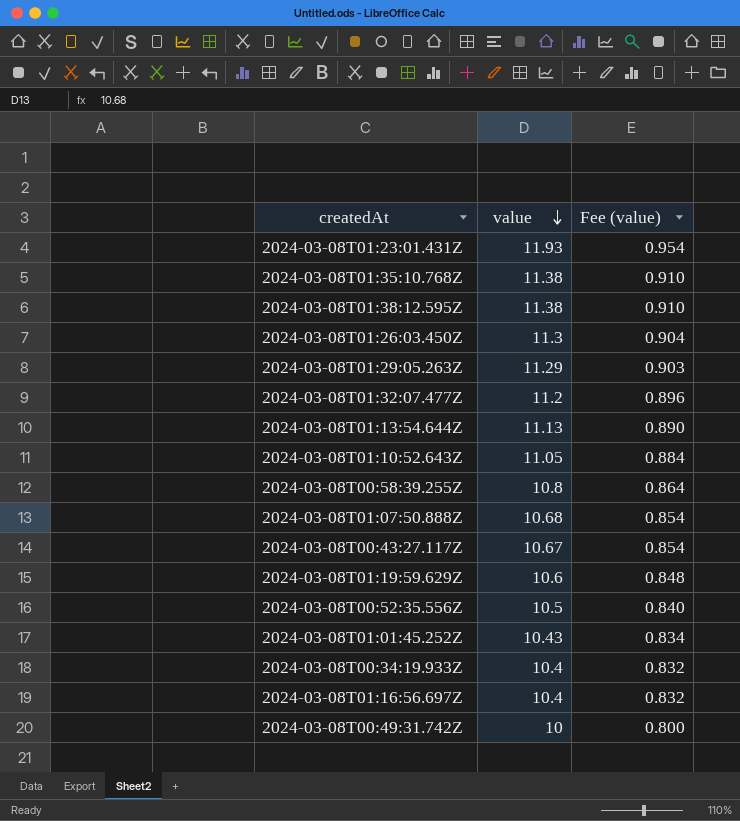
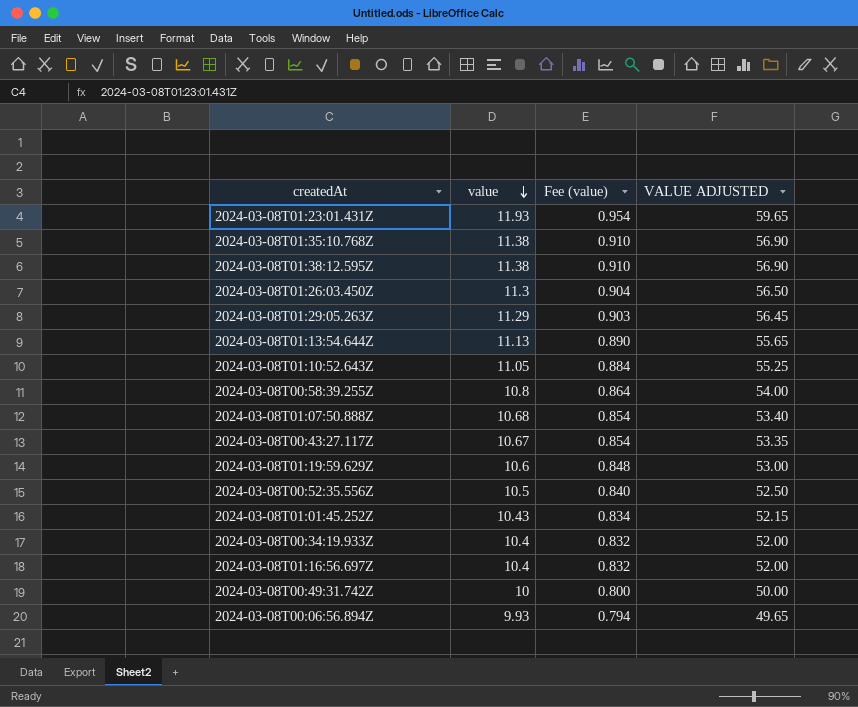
column VALUE ADJUSTED | formula: none -> [value] * 5
row 2024-03-08T01:32:07.477Z: 11.2 | 0.896 -> none
row 2024-03-08T00:06:56.894Z: none -> 9.93 | 0.794 | 49.65

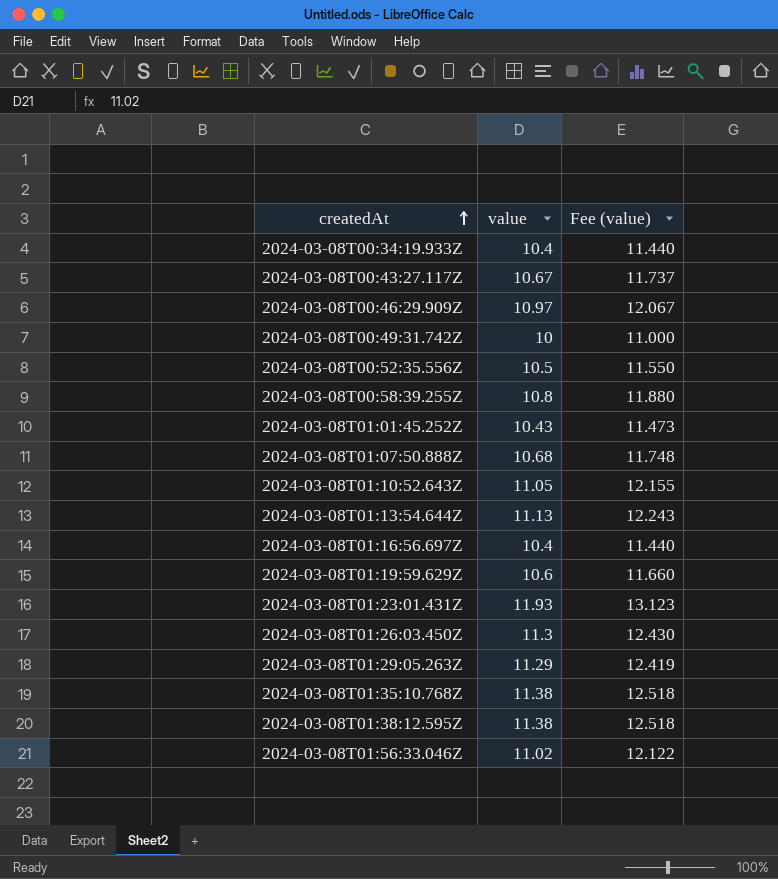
row order: value descending -> createdAt ascending
column VALUE ADJUSTED | formula: [value] * 5 -> none
column Fee (value) | formula: [value] * 0.08 -> [value] * 1.1
row 2024-03-08T00:06:56.894Z: 9.93 | 0.794 | 49.65 -> none
row 2024-03-08T00:46:29.909Z: none -> 10.97 | 12.067
row 2024-03-08T01:56:33.046Z: none -> 11.02 | 12.122

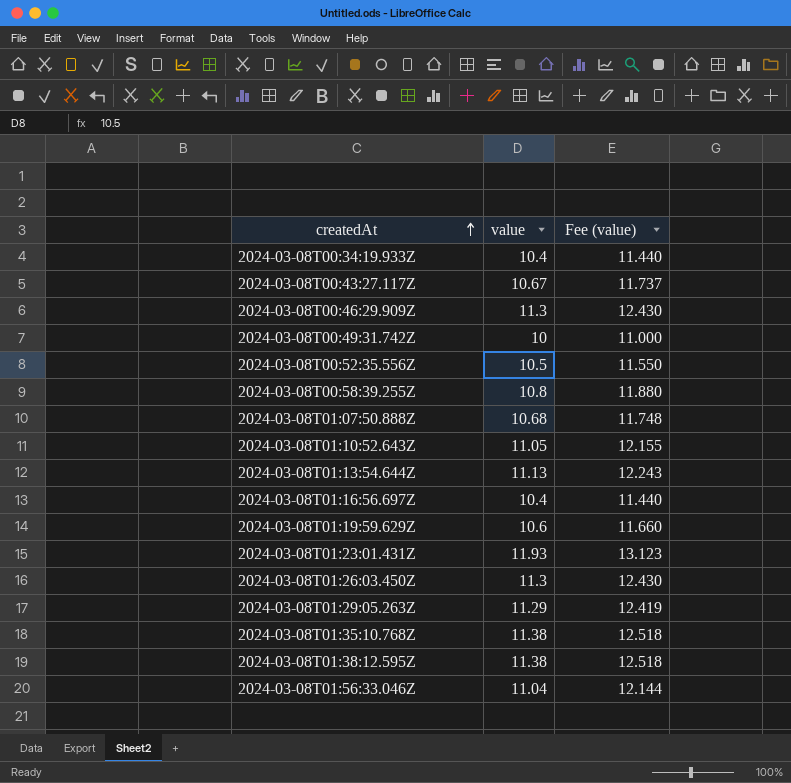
row 2024-03-08T01:01:45.252Z: 10.43 | 11.473 -> none
2024-03-08T00:46:29.909Z | value: 10.97 -> 11.3
2024-03-08T00:46:29.909Z | Fee (value): 12.067 -> 12.430
2024-03-08T01:56:33.046Z | value: 11.02 -> 11.04
2024-03-08T01:56:33.046Z | Fee (value): 12.122 -> 12.144

